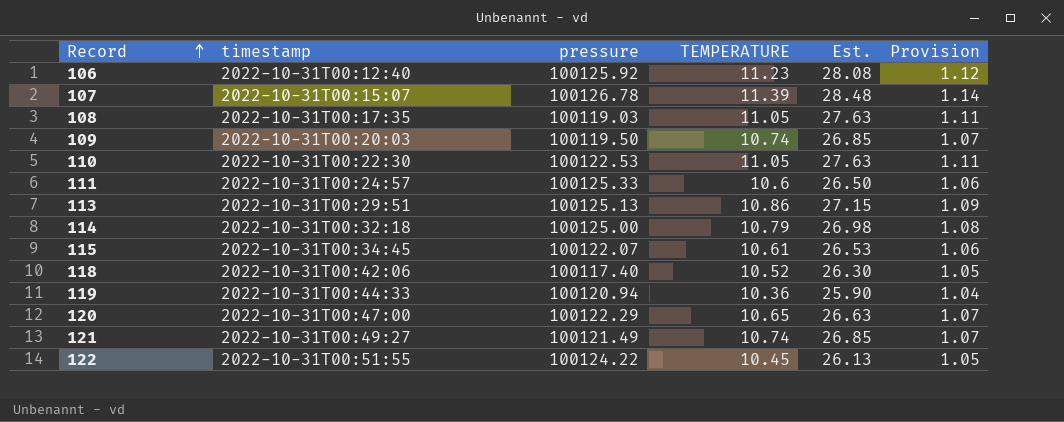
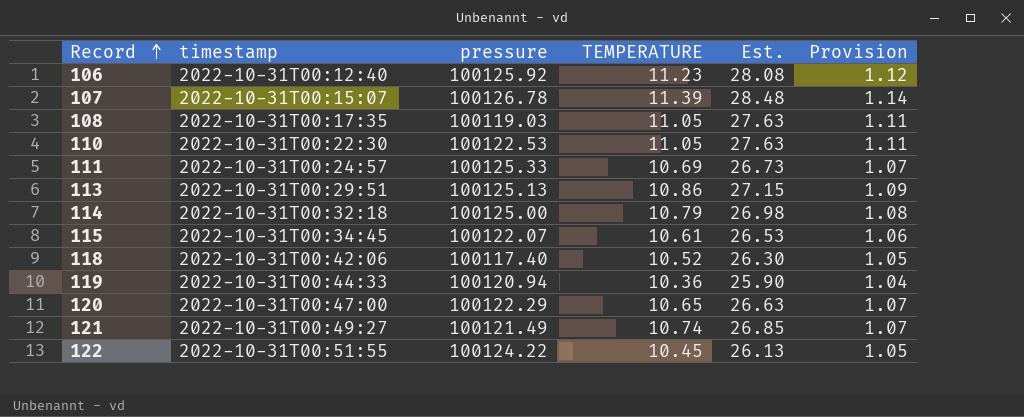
row 109: 2022-10-31T00:20:03 | 100119.50 | 10.74 | 26.85 | 1.07 -> none
111 | TEMPERATURE: 10.6 -> 10.69
111 | Est.: 26.50 -> 26.73
111 | Provision: 1.06 -> 1.07

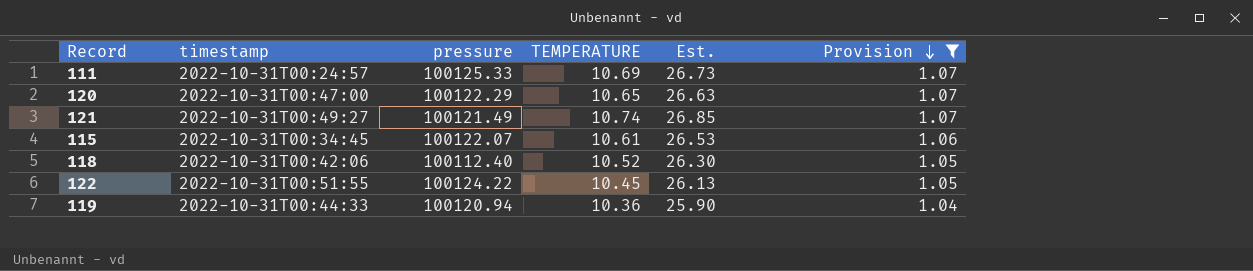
filter: none -> Provision <= 1.07
row order: Record ascending -> Provision descending
118 | pressure: 100117.40 -> 100112.40

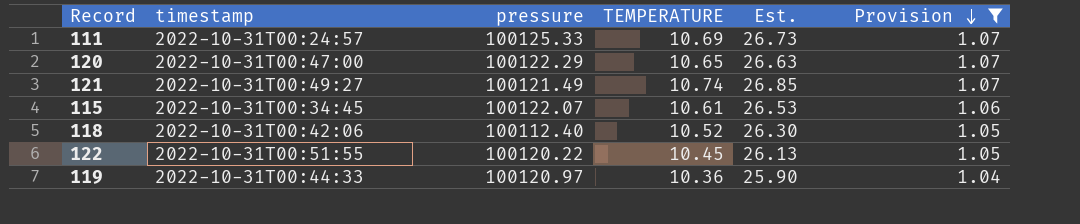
122 | pressure: 100124.22 -> 100120.22
119 | pressure: 100120.94 -> 100120.97

